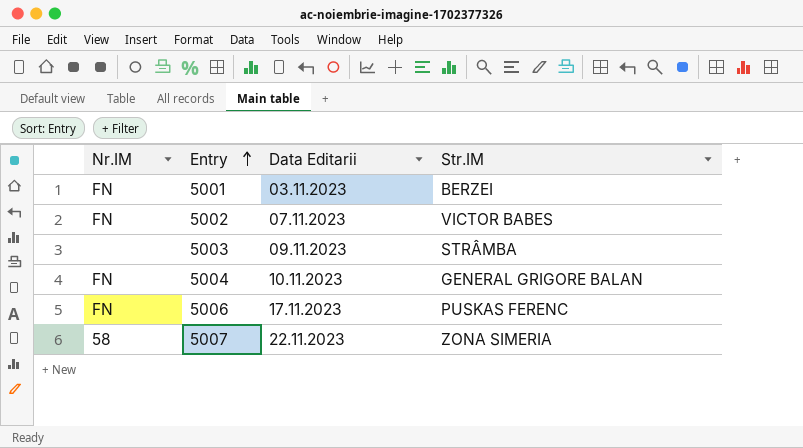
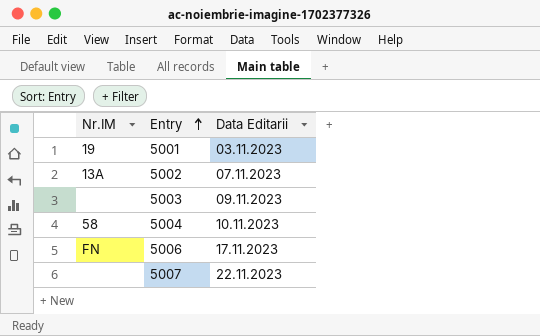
column Str.IM | position: 4 -> none
5001 | Nr.IM: FN -> 19
5002 | Nr.IM: FN -> 13A
5004 | Nr.IM: FN -> 58
5007 | Nr.IM: 58 -> none

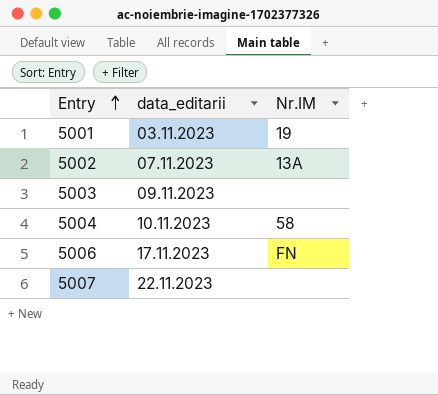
column name: Data Editarii -> data_editarii
column Nr.IM | position: 1 -> 3

